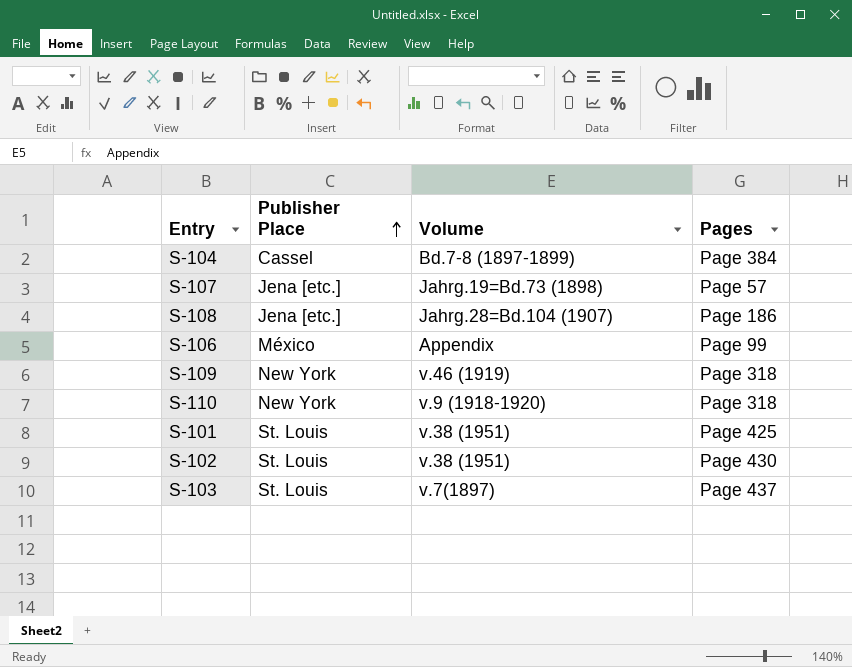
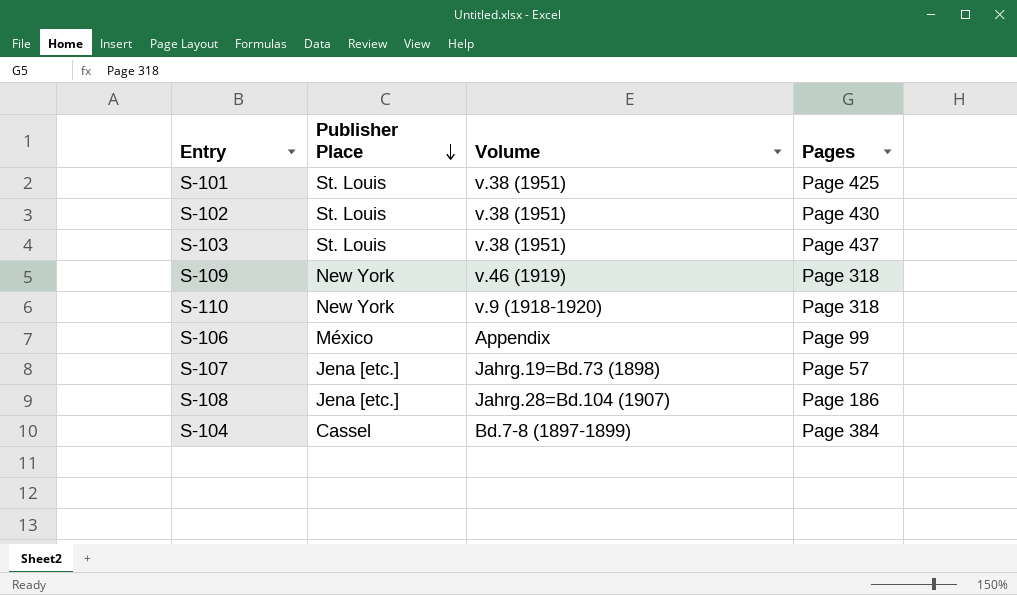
row order: Publisher Place ascending -> Publisher Place descending
S-103 | Volume: v.7(1897) -> v.38 (1951)

